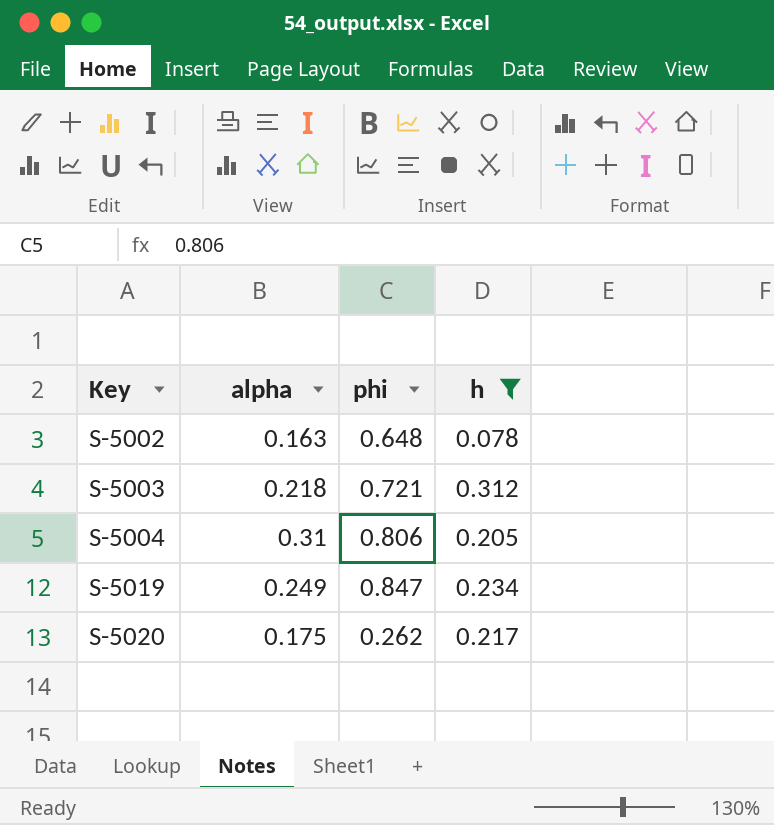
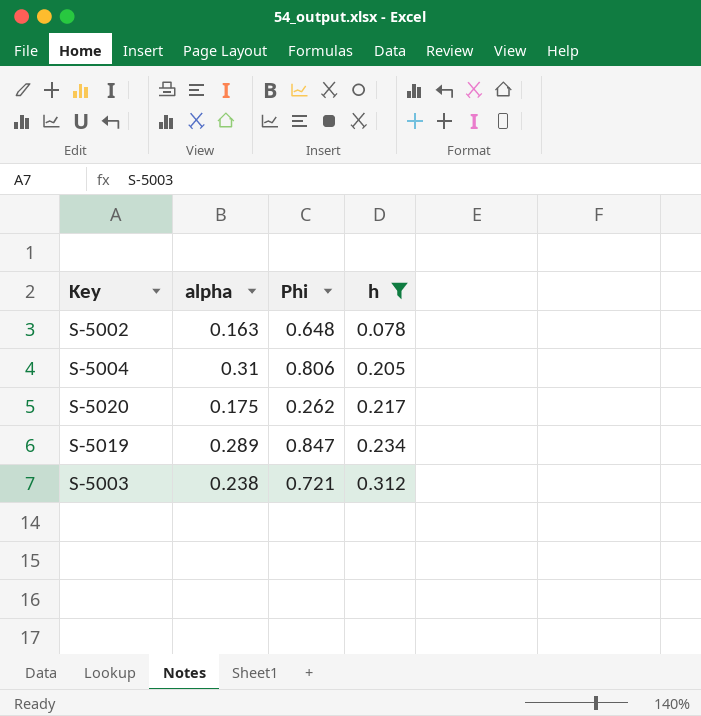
row order: Key ascending -> h ascending
column name: phi -> Phi
S-5019 | alpha: 0.249 -> 0.289
S-5003 | alpha: 0.218 -> 0.238

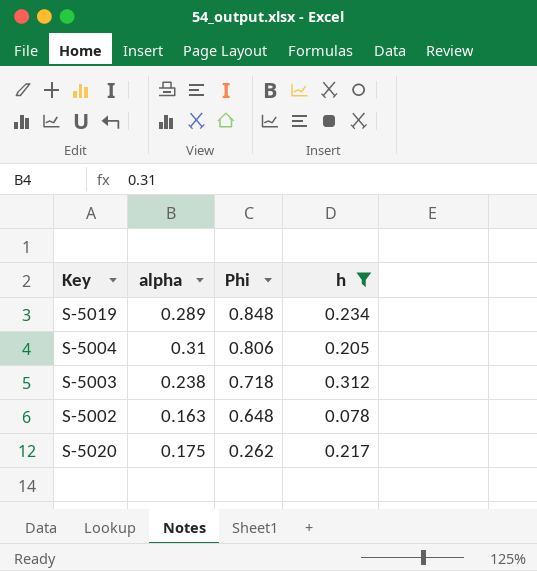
row order: h ascending -> Phi descending
S-5019 | Phi: 0.847 -> 0.848
S-5003 | Phi: 0.721 -> 0.718

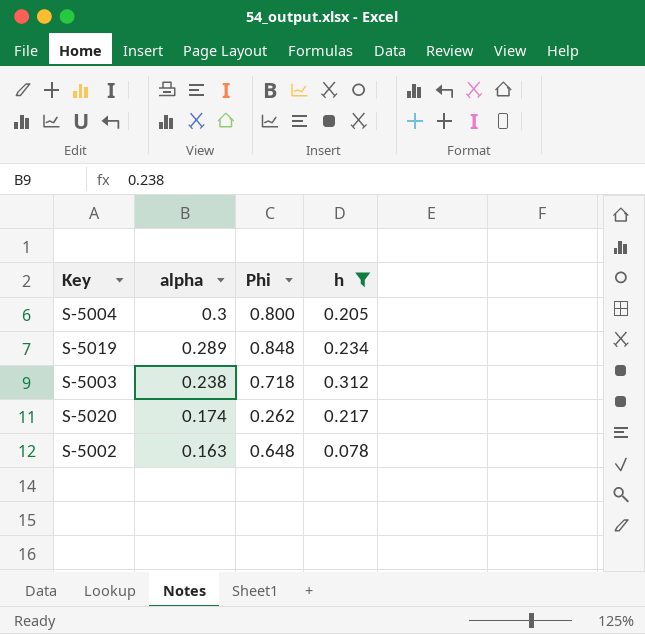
row order: Phi descending -> alpha descending
S-5004 | alpha: 0.31 -> 0.3
S-5004 | Phi: 0.806 -> 0.800
S-5020 | alpha: 0.175 -> 0.174

